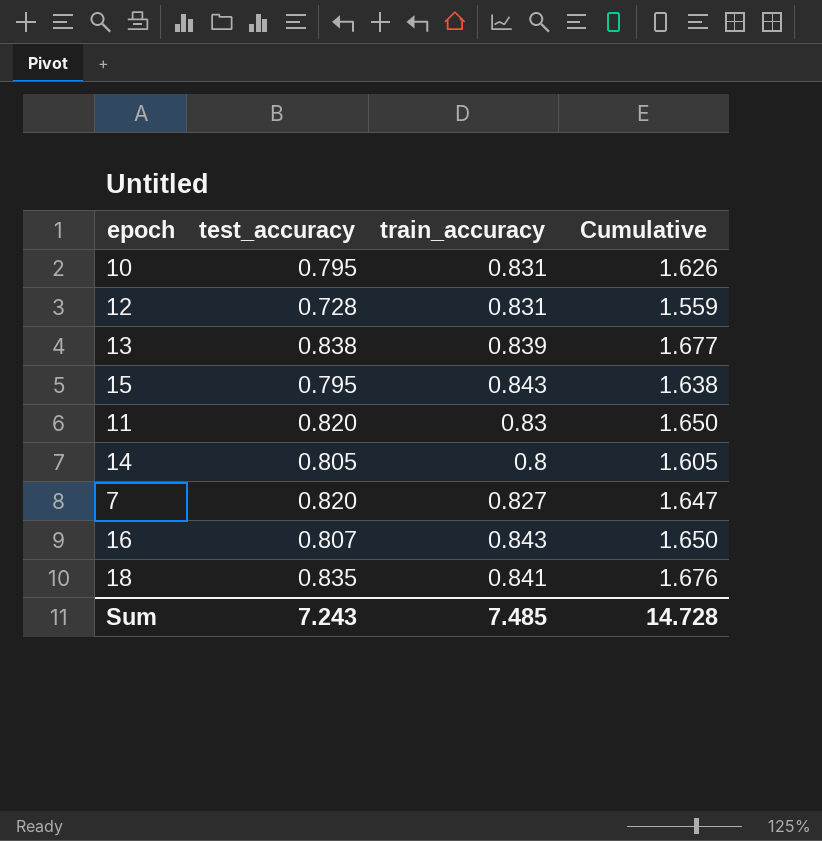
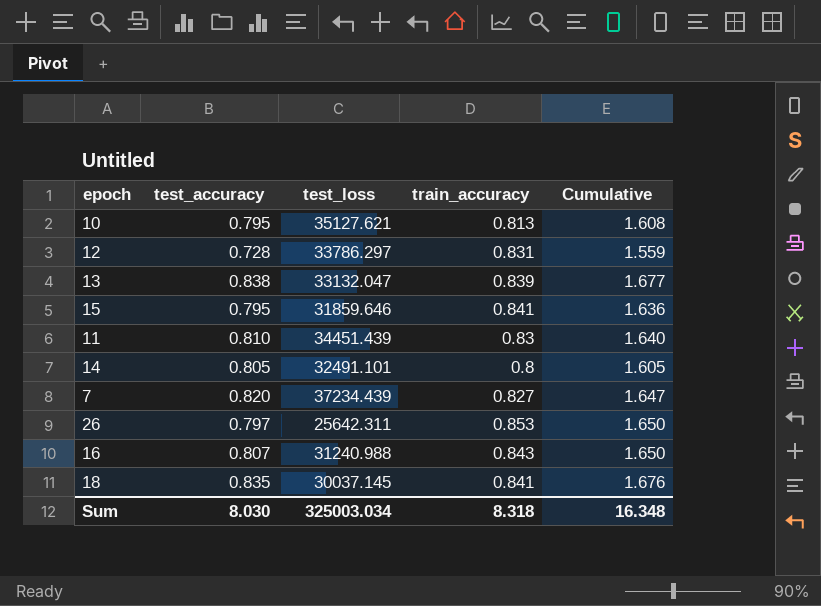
column test_loss | position: none -> 3
10 | train_accuracy: 0.831 -> 0.813
10 | Cumulative: 1.626 -> 1.608
15 | train_accuracy: 0.843 -> 0.841
15 | Cumulative: 1.638 -> 1.636
11 | test_accuracy: 0.820 -> 0.810
11 | Cumulative: 1.650 -> 1.640
row 26: none -> 0.797 | 25642.311 | 0.853 | 1.650
Sum | test_accuracy: 7.243 -> 8.030
Sum | train_accuracy: 7.485 -> 8.318
Sum | Cumulative: 14.728 -> 16.348

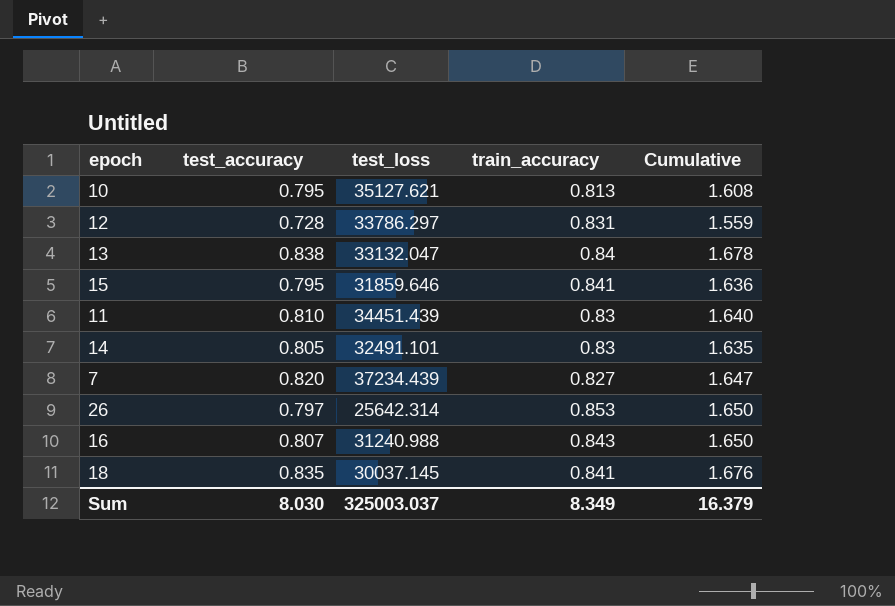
13 | train_accuracy: 0.839 -> 0.84
13 | Cumulative: 1.677 -> 1.678
14 | train_accuracy: 0.8 -> 0.83
14 | Cumulative: 1.605 -> 1.635
26 | test_loss: 25642.311 -> 25642.314
Sum | test_loss: 325003.034 -> 325003.037
Sum | train_accuracy: 8.318 -> 8.349
Sum | Cumulative: 16.348 -> 16.379

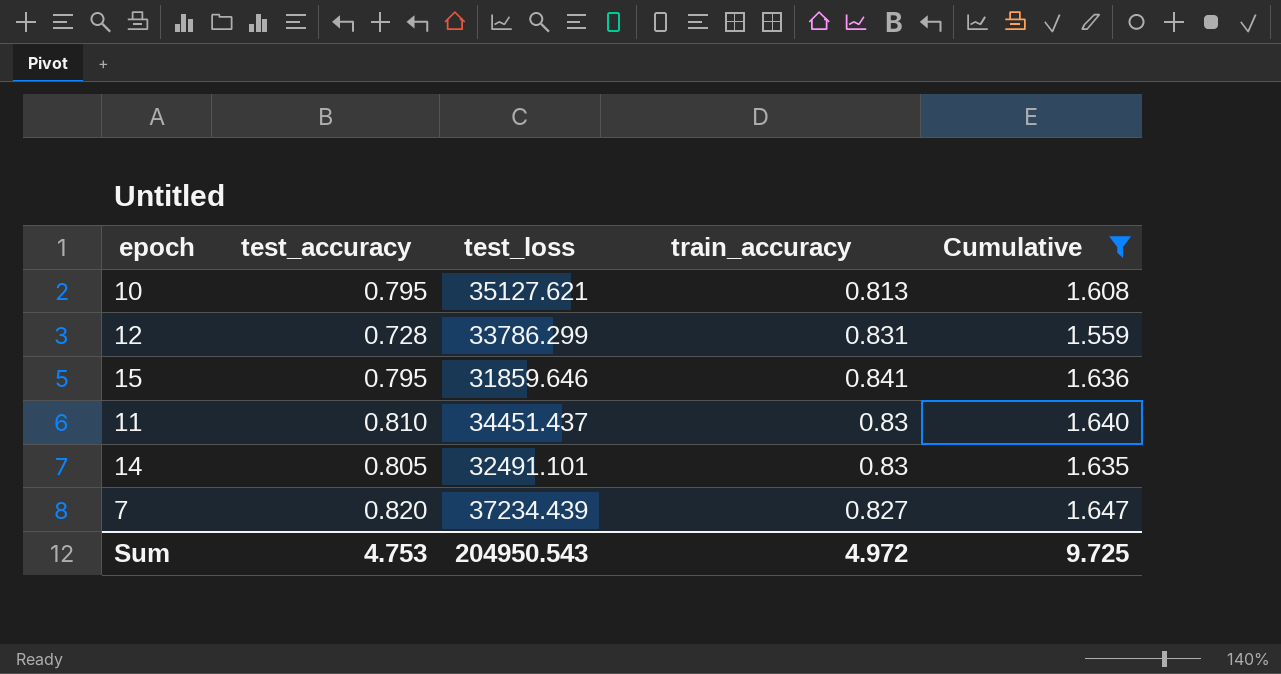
filter: none -> Cumulative <= 1.647
12 | test_loss: 33786.297 -> 33786.299
11 | test_loss: 34451.439 -> 34451.437
Sum | test_accuracy: 8.030 -> 4.753
Sum | test_loss: 325003.037 -> 204950.543
Sum | train_accuracy: 8.349 -> 4.972
Sum | Cumulative: 16.379 -> 9.725

